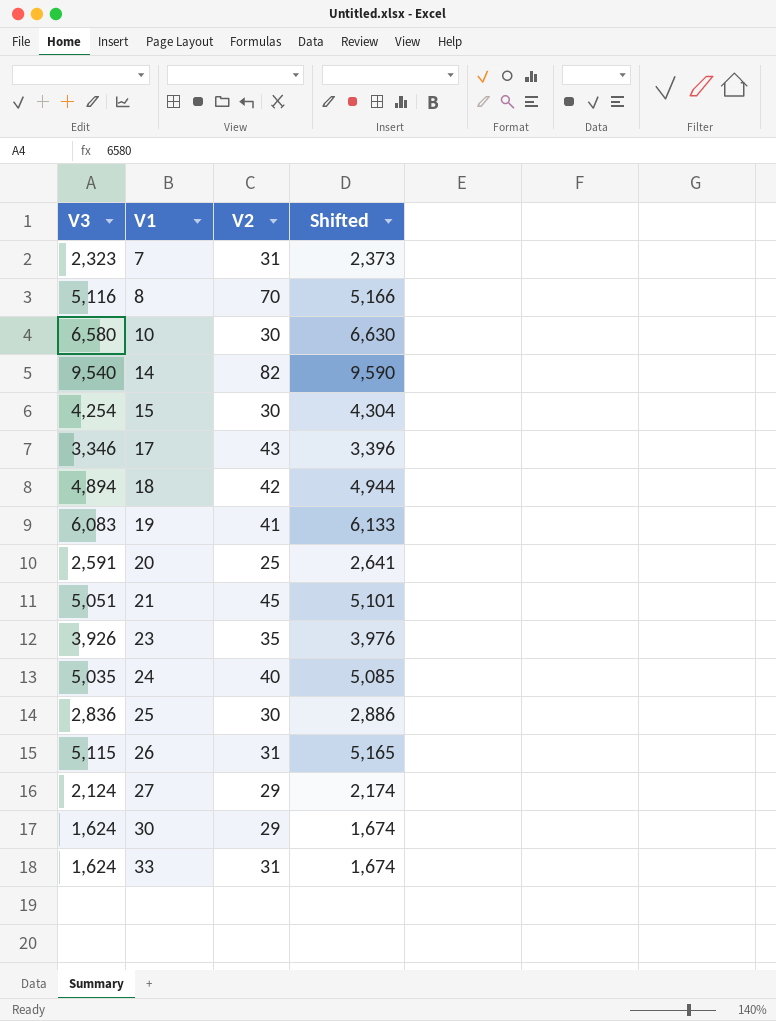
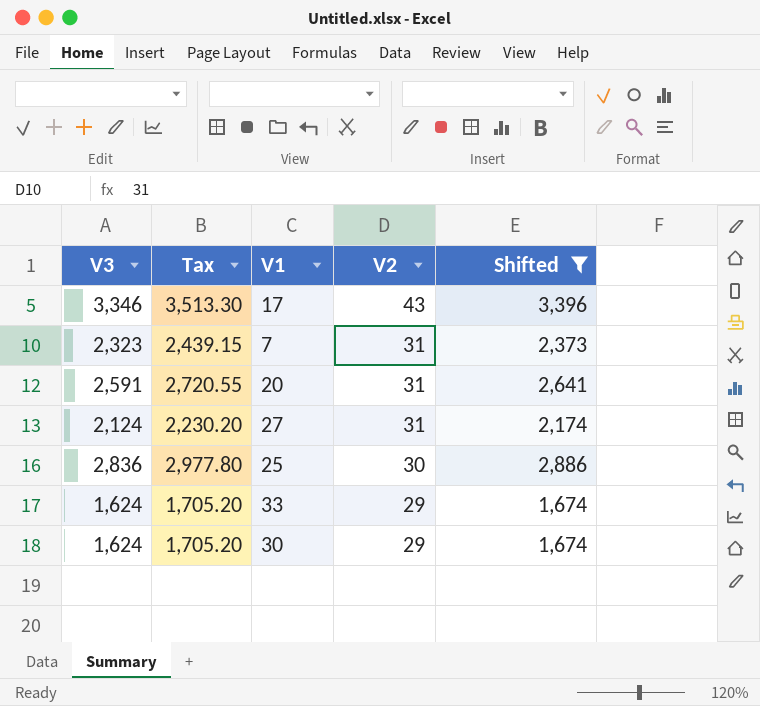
filter: none -> Shifted <= 3,396
row order: V1 ascending -> V2 descending
column Tax | formula: none -> [V3] * 1.05
20 | V2: 25 -> 31
27 | V2: 29 -> 31
33 | V2: 31 -> 29

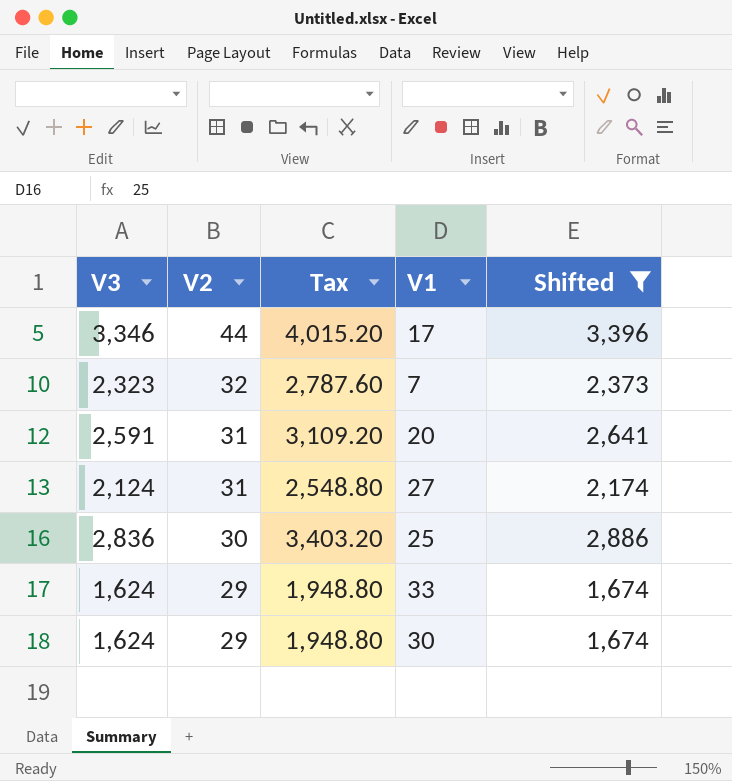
column V2 | position: 4 -> 2
column Tax | formula: [V3] * 1.05 -> [V3] * 1.2
17 | V2: 43 -> 44
7 | V2: 31 -> 32

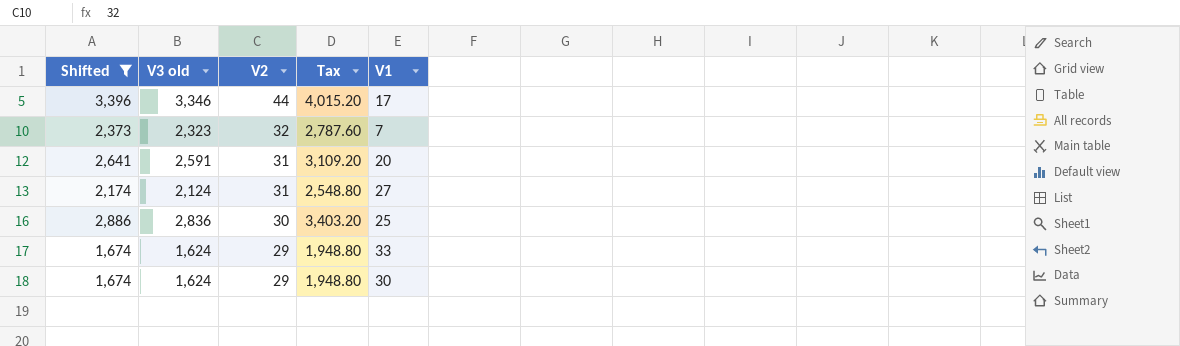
column Shifted | position: 5 -> 1
column name: V3 -> V3 old

